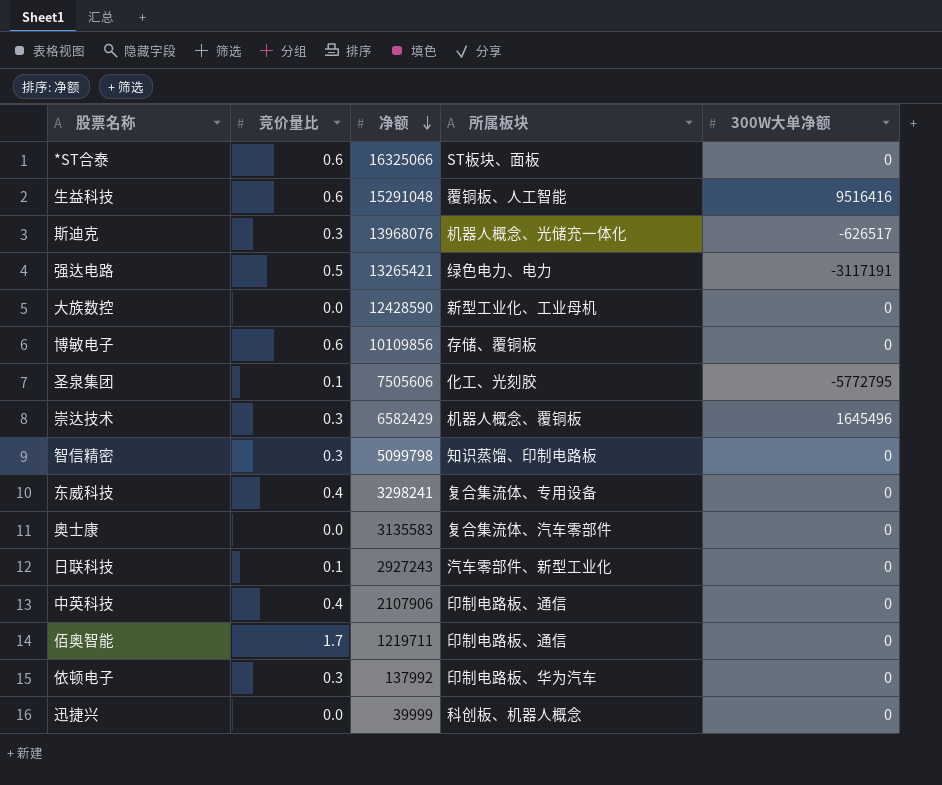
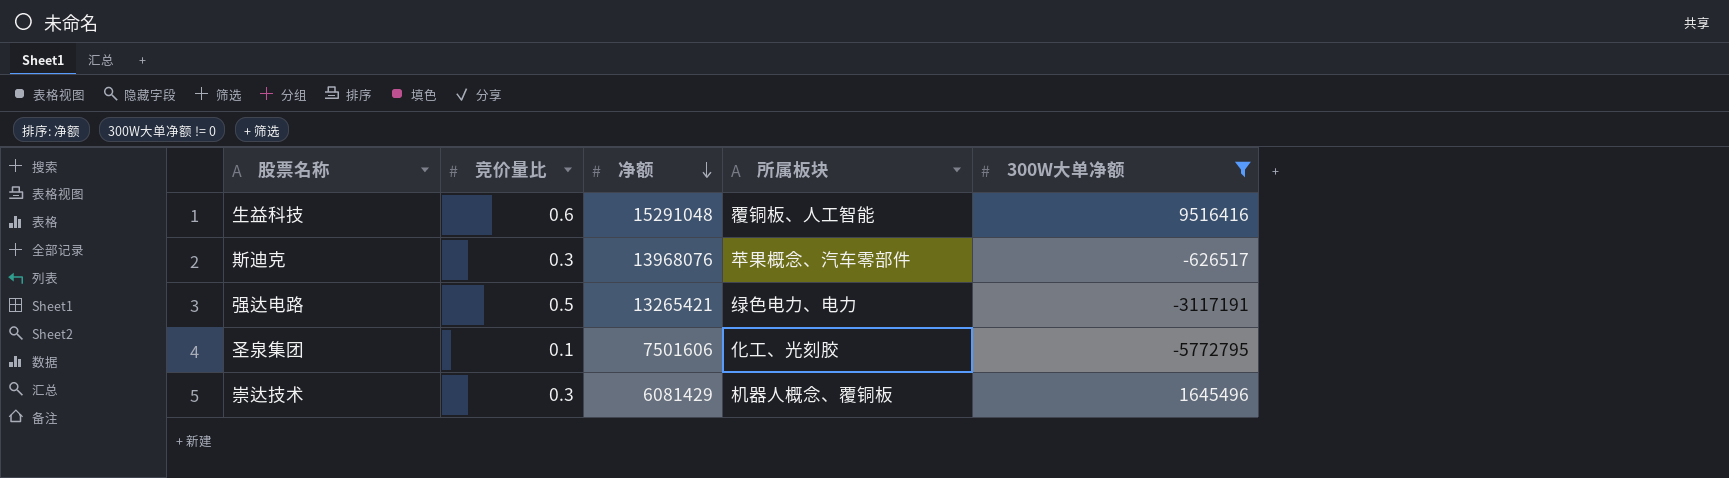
filter: none -> 300W大单净额 != 0
斯迪克 | 所属板块: 机器人概念、光储充一体化 -> 苹果概念、汽车零部件
圣泉集团 | 净额: 7505606 -> 7501606
崇达技术 | 净额: 6582429 -> 6081429

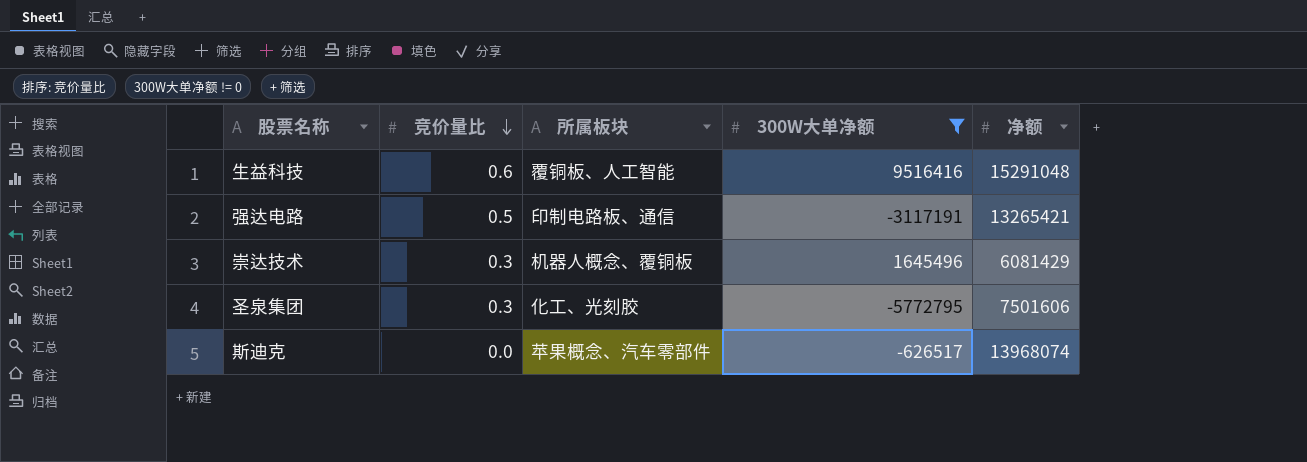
row order: 净额 descending -> 竞价量比 descending
column 净额 | position: 3 -> 5
强达电路 | 所属板块: 绿色电力、电力 -> 印制电路板、通信
圣泉集团 | 竞价量比: 0.1 -> 0.3
斯迪克 | 竞价量比: 0.3 -> 0.0
斯迪克 | 净额: 13968076 -> 13968074

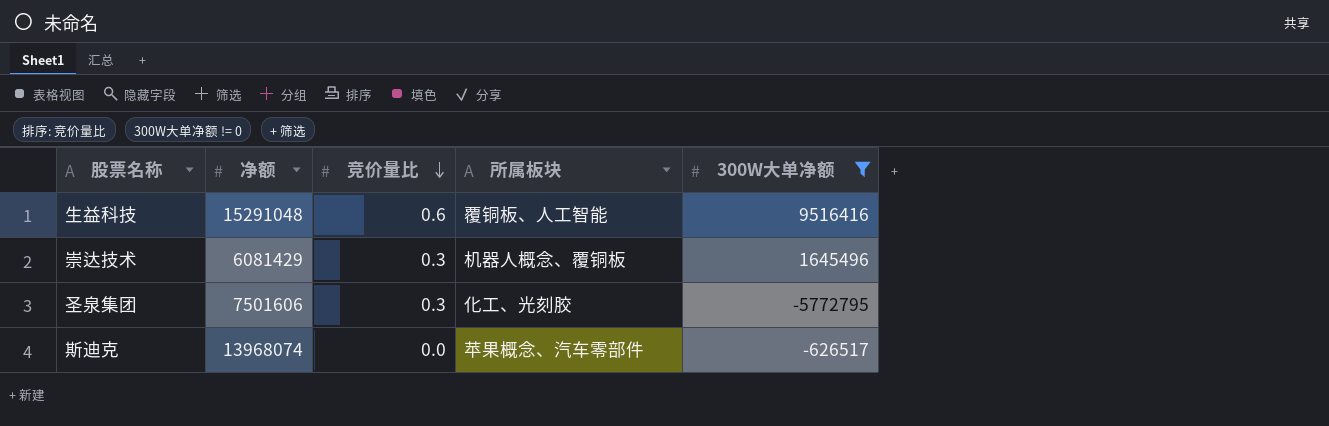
column 净额 | position: 5 -> 2
row 强达电路: 0.5 | 印制电路板、通信 | -3117191 | 13265421 -> none

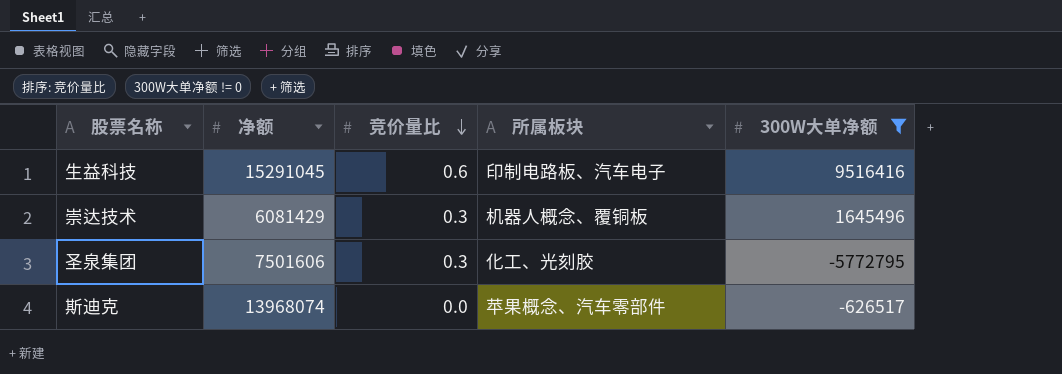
生益科技 | 净额: 15291048 -> 15291045
生益科技 | 所属板块: 覆铜板、人工智能 -> 印制电路板、汽车电子

